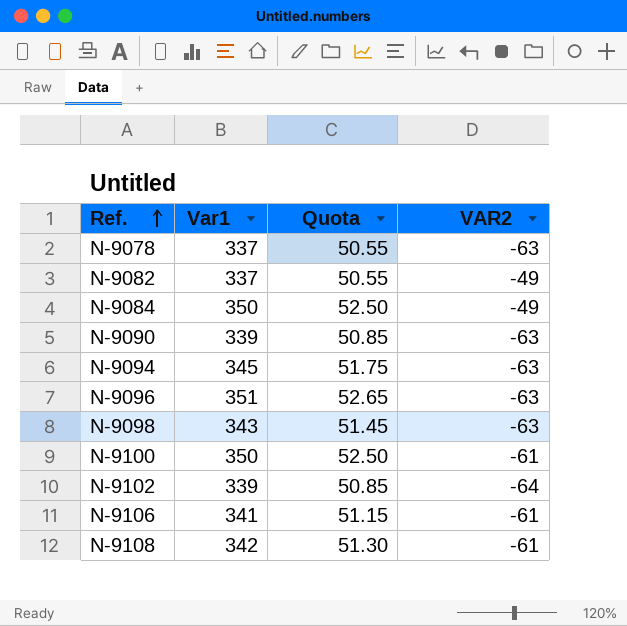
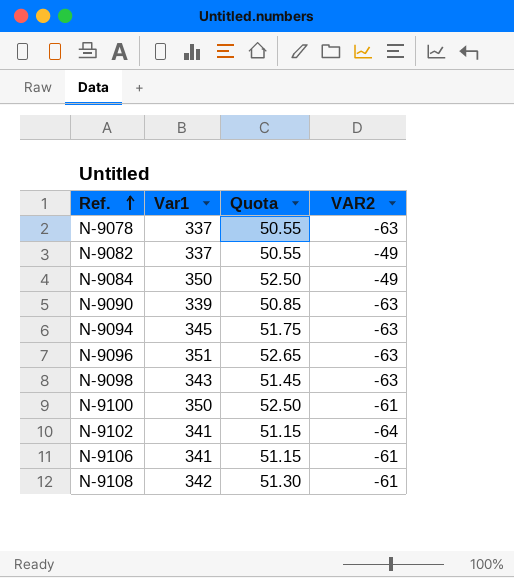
N-9102 | Var1: 339 -> 341
N-9102 | Quota: 50.85 -> 51.15

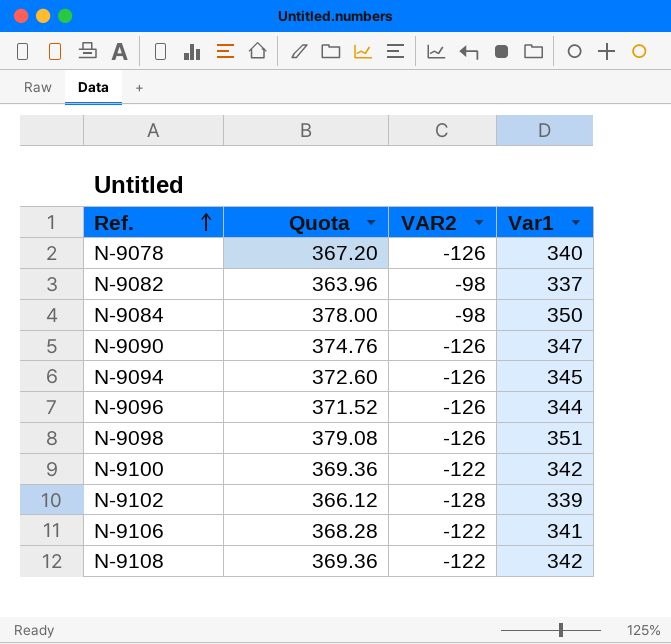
column Quota | formula: [Var1] * 0.15 -> [Var1] * 1.08
column Var1 | position: 2 -> 4
N-9078 | VAR2: -63 -> -126
N-9078 | Var1: 337 -> 340
N-9082 | VAR2: -49 -> -98
N-9084 | VAR2: -49 -> -98
N-9090 | VAR2: -63 -> -126
N-9090 | Var1: 339 -> 347
N-9094 | VAR2: -63 -> -126
N-9096 | VAR2: -63 -> -126
N-9096 | Var1: 351 -> 344
N-9098 | VAR2: -63 -> -126
N-9098 | Var1: 343 -> 351
N-9100 | VAR2: -61 -> -122
N-9100 | Var1: 350 -> 342
N-9102 | VAR2: -64 -> -128
N-9102 | Var1: 341 -> 339
N-9106 | VAR2: -61 -> -122
N-9108 | VAR2: -61 -> -122

